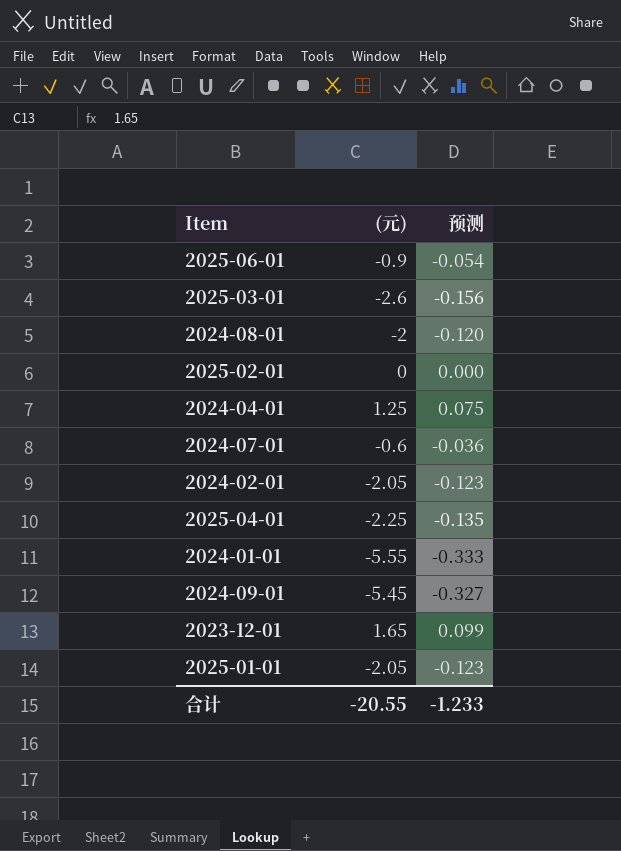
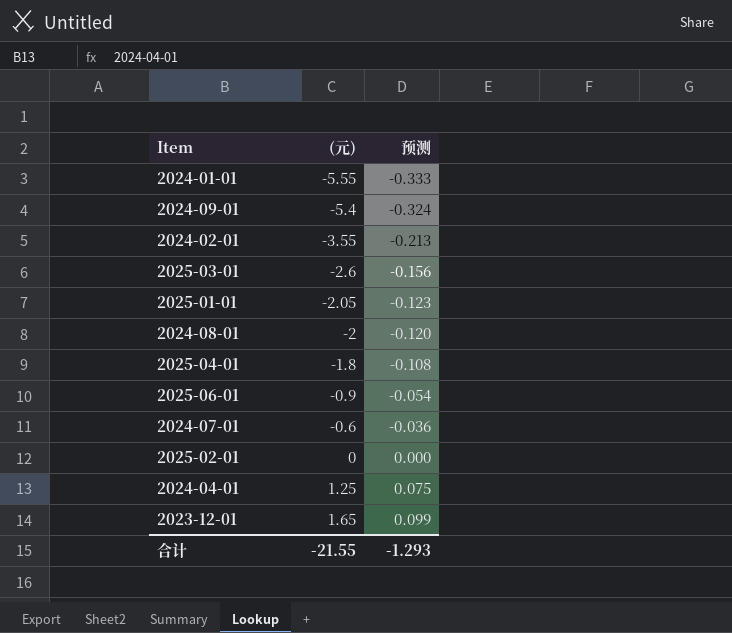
row order: none -> (元) ascending
2024-09-01 | (元): -5.45 -> -5.4
2024-09-01 | 预测: -0.327 -> -0.324
2024-02-01 | (元): -2.05 -> -3.55
2024-02-01 | 预测: -0.123 -> -0.213
2025-04-01 | (元): -2.25 -> -1.8
2025-04-01 | 预测: -0.135 -> -0.108
合计 | (元): -20.55 -> -21.55
合计 | 预测: -1.233 -> -1.293

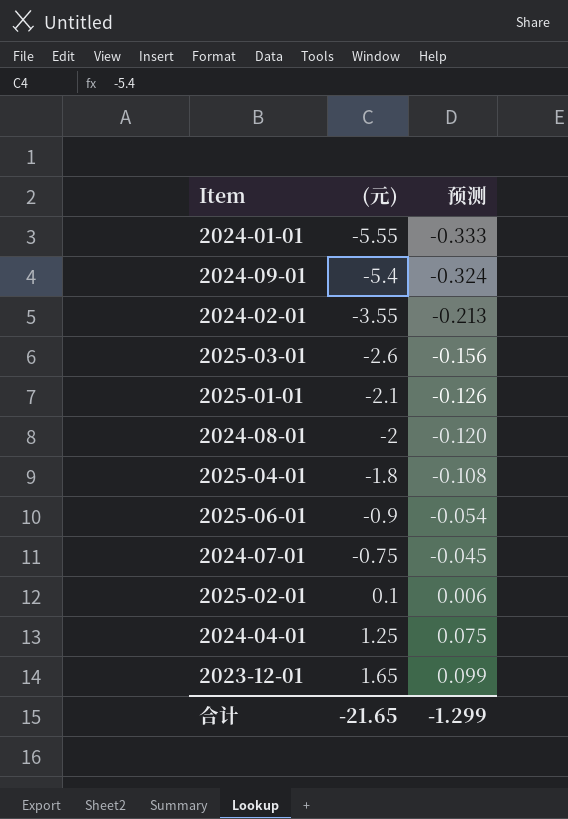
2025-01-01 | (元): -2.05 -> -2.1
2025-01-01 | 预测: -0.123 -> -0.126
2024-07-01 | (元): -0.6 -> -0.75
2024-07-01 | 预测: -0.036 -> -0.045
2025-02-01 | (元): 0 -> 0.1
2025-02-01 | 预测: 0.000 -> 0.006
合计 | (元): -21.55 -> -21.65
合计 | 预测: -1.293 -> -1.299

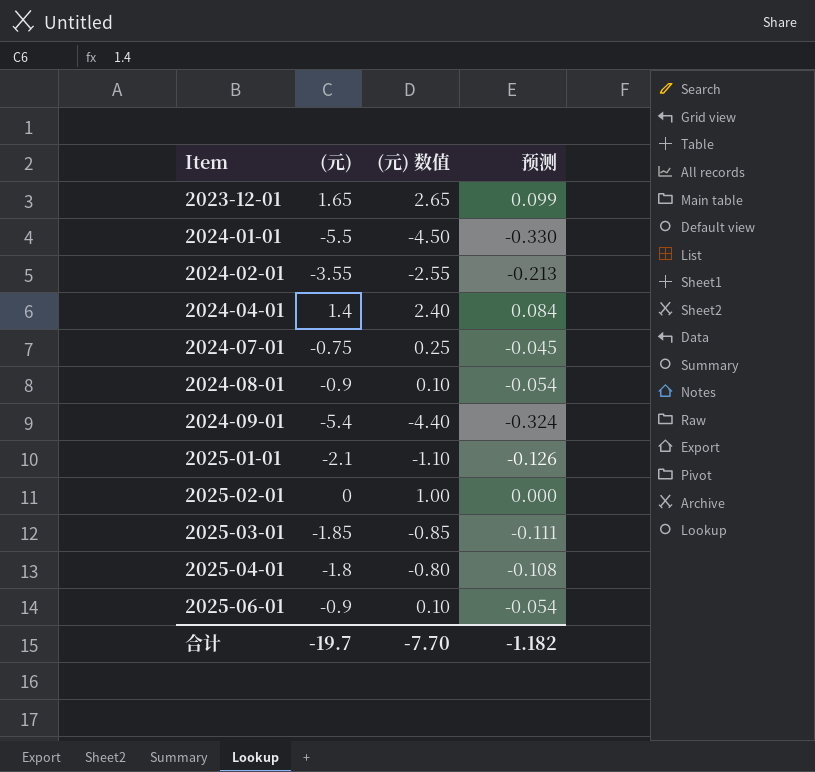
row order: (元) ascending -> Item ascending
column (元) 数值 | formula: none -> [(元)] + 1
2024-01-01 | (元): -5.55 -> -5.5
2024-01-01 | 预测: -0.333 -> -0.330
2024-04-01 | (元): 1.25 -> 1.4
2024-04-01 | 预测: 0.075 -> 0.084
2024-08-01 | (元): -2 -> -0.9
2024-08-01 | 预测: -0.120 -> -0.054
2025-02-01 | (元): 0.1 -> 0
2025-02-01 | 预测: 0.006 -> 0.000
2025-03-01 | (元): -2.6 -> -1.85
2025-03-01 | 预测: -0.156 -> -0.111
合计 | (元): -21.65 -> -19.7
合计 | 预测: -1.299 -> -1.182

